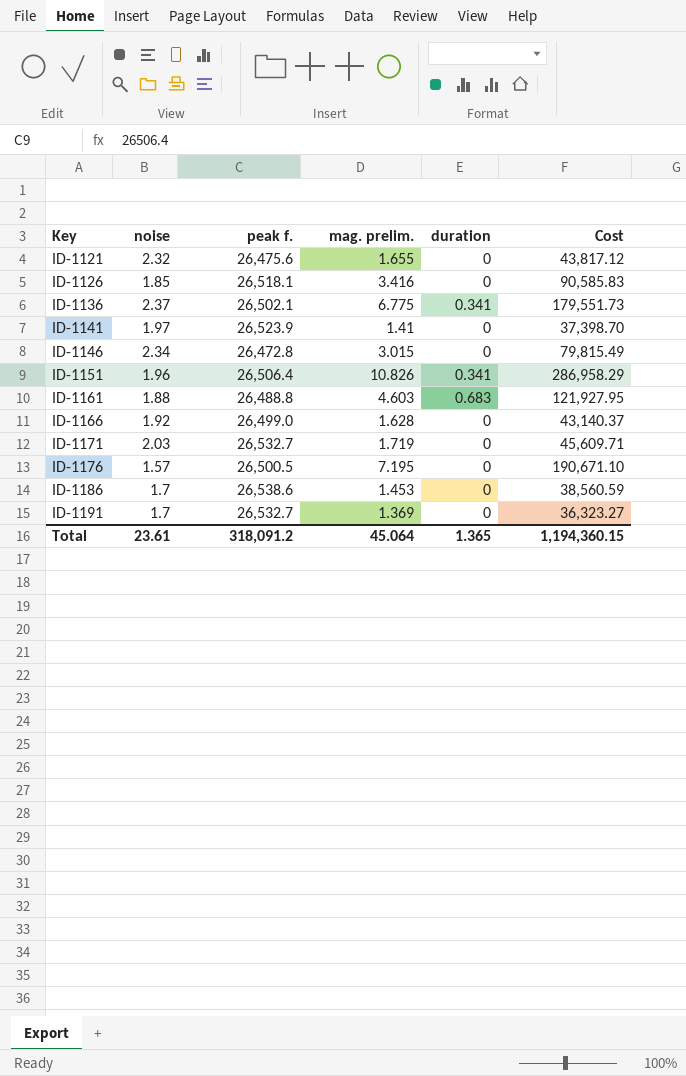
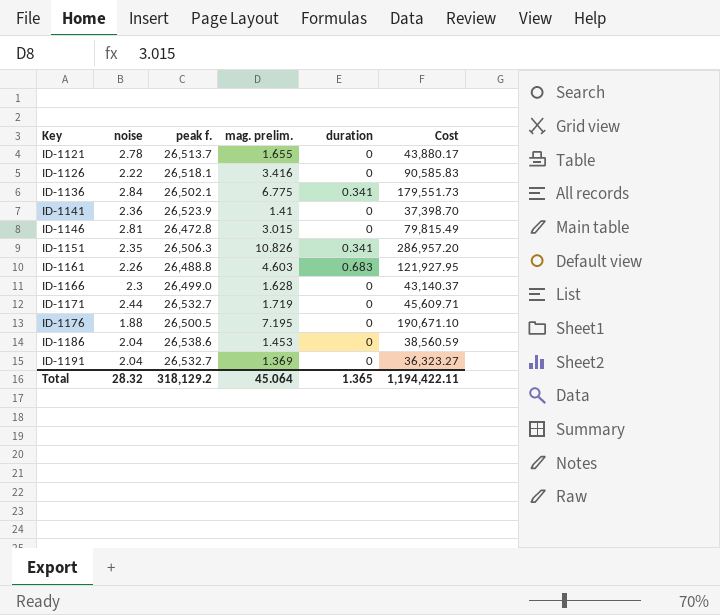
ID-1121 | noise: 2.32 -> 2.78
ID-1121 | peak f.: 26,475.6 -> 26,513.7
ID-1121 | Cost: 43,817.12 -> 43,880.17
ID-1126 | noise: 1.85 -> 2.22
ID-1136 | noise: 2.37 -> 2.84
ID-1141 | noise: 1.97 -> 2.36
ID-1146 | noise: 2.34 -> 2.81
ID-1151 | noise: 1.96 -> 2.35
ID-1151 | peak f.: 26,506.4 -> 26,506.3
ID-1151 | Cost: 286,958.29 -> 286,957.20
ID-1161 | noise: 1.88 -> 2.26
ID-1166 | noise: 1.92 -> 2.3
ID-1171 | noise: 2.03 -> 2.44
ID-1176 | noise: 1.57 -> 1.88
ID-1186 | noise: 1.7 -> 2.04
ID-1191 | noise: 1.7 -> 2.04
Total | noise: 23.61 -> 28.32
Total | peak f.: 318,091.2 -> 318,129.2
Total | Cost: 1,194,360.15 -> 1,194,422.11

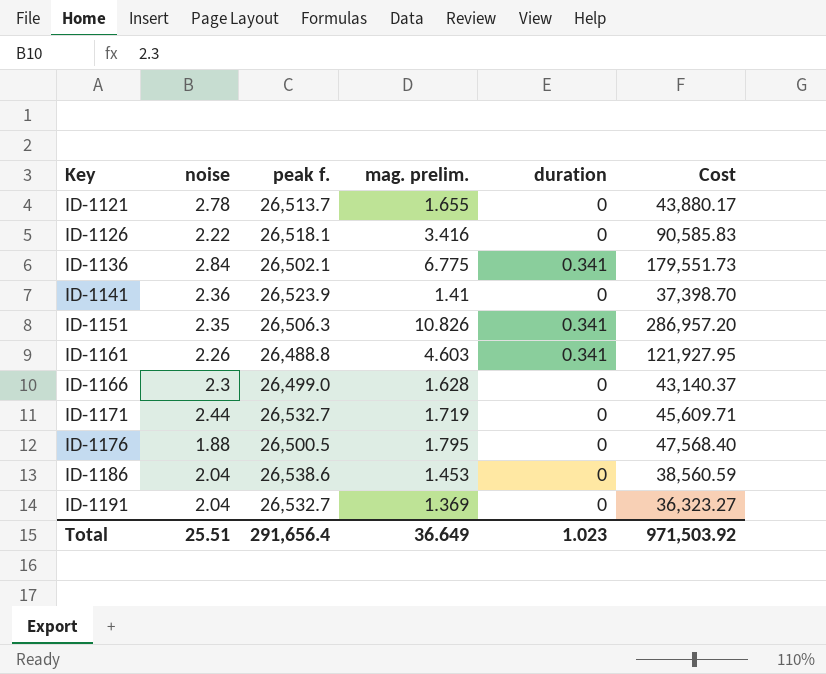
row ID-1146: 2.81 | 26,472.8 | 3.015 | 0 | 79,815.49 -> none
ID-1161 | duration: 0.683 -> 0.341
ID-1176 | mag. prelim.: 7.195 -> 1.795
ID-1176 | Cost: 190,671.10 -> 47,568.40
Total | noise: 28.32 -> 25.51
Total | peak f.: 318,129.2 -> 291,656.4
Total | mag. prelim.: 45.064 -> 36.649
Total | duration: 1.365 -> 1.023
Total | Cost: 1,194,422.11 -> 971,503.92

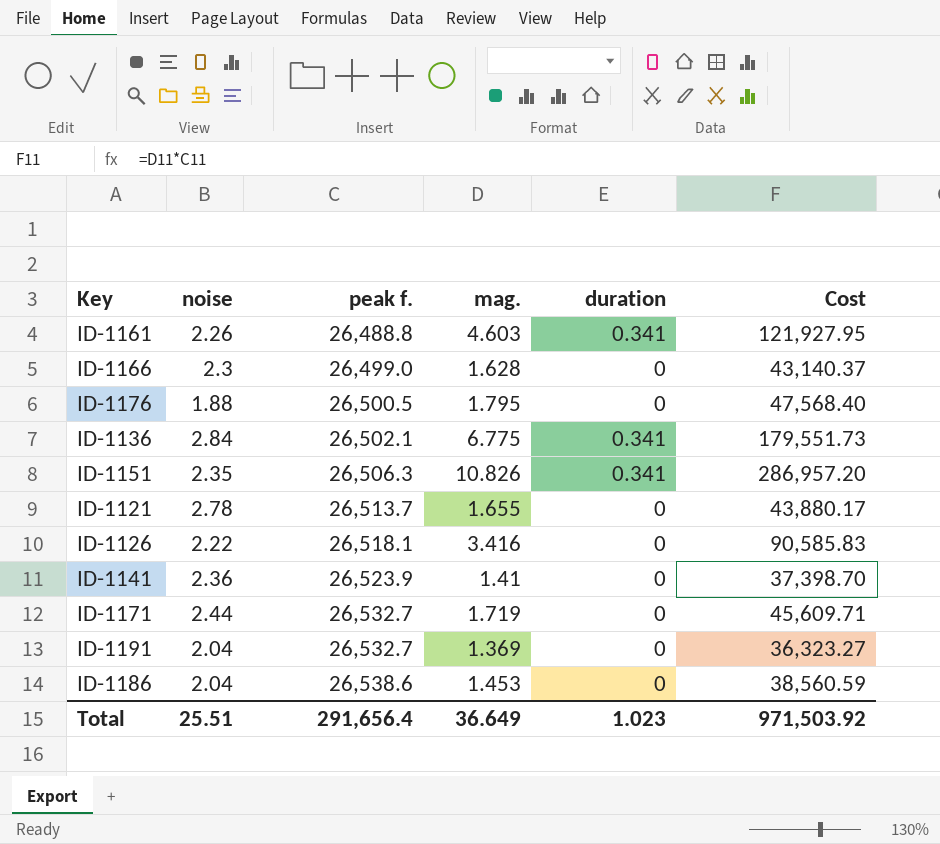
row order: Key ascending -> peak f. ascending
column name: mag. prelim. -> mag.

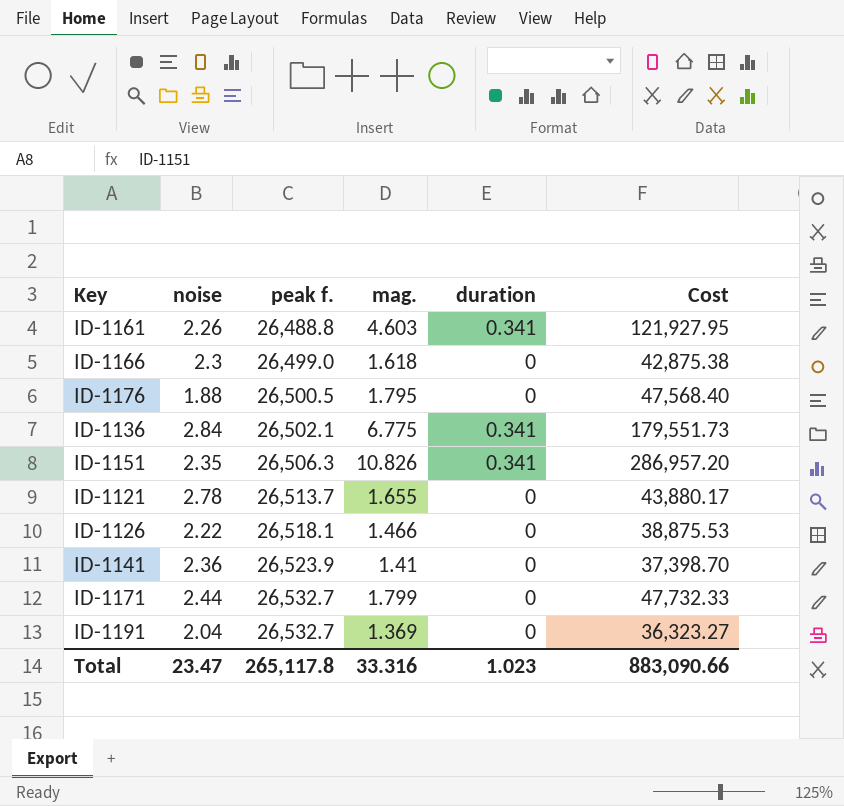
row ID-1186: 2.04 | 26,538.6 | 1.453 | 0 | 38,560.59 -> none
ID-1166 | mag.: 1.628 -> 1.618
ID-1166 | Cost: 43,140.37 -> 42,875.38
ID-1126 | mag.: 3.416 -> 1.466
ID-1126 | Cost: 90,585.83 -> 38,875.53
ID-1171 | mag.: 1.719 -> 1.799
ID-1171 | Cost: 45,609.71 -> 47,732.33
Total | noise: 25.51 -> 23.47
Total | peak f.: 291,656.4 -> 265,117.8
Total | mag.: 36.649 -> 33.316
Total | Cost: 971,503.92 -> 883,090.66

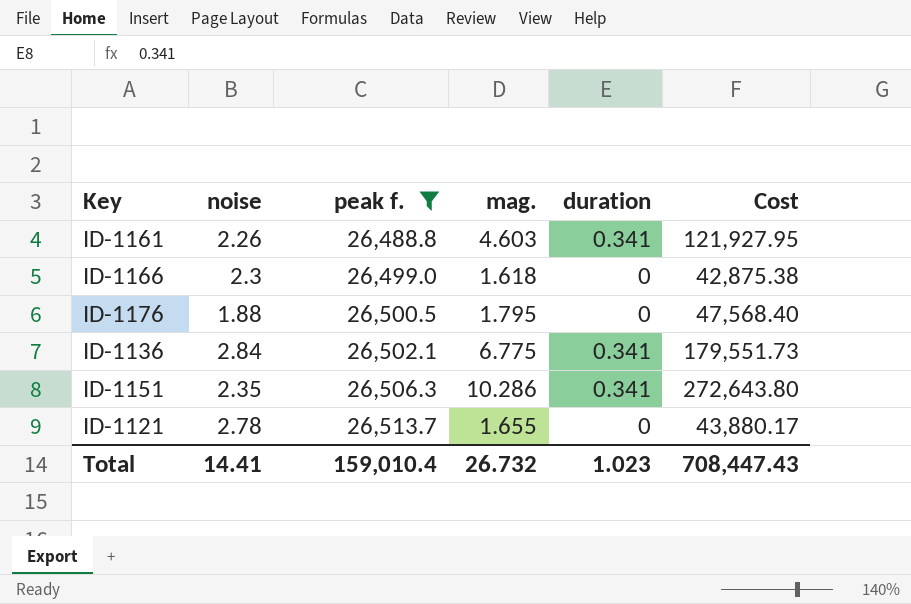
filter: none -> peak f. <= 26,513.7
ID-1151 | mag.: 10.826 -> 10.286
ID-1151 | Cost: 286,957.20 -> 272,643.80
Total | noise: 23.47 -> 14.41
Total | peak f.: 265,117.8 -> 159,010.4
Total | mag.: 33.316 -> 26.732
Total | Cost: 883,090.66 -> 708,447.43

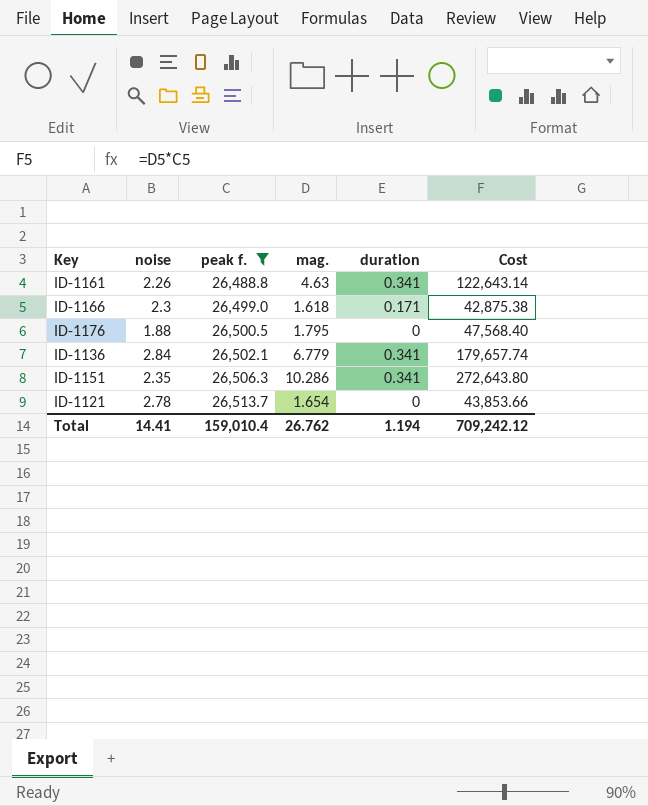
ID-1161 | mag.: 4.603 -> 4.63
ID-1161 | Cost: 121,927.95 -> 122,643.14
ID-1166 | duration: 0 -> 0.171
ID-1136 | mag.: 6.775 -> 6.779
ID-1136 | Cost: 179,551.73 -> 179,657.74
ID-1121 | mag.: 1.655 -> 1.654
ID-1121 | Cost: 43,880.17 -> 43,853.66
Total | mag.: 26.732 -> 26.762
Total | duration: 1.023 -> 1.194
Total | Cost: 708,447.43 -> 709,242.12

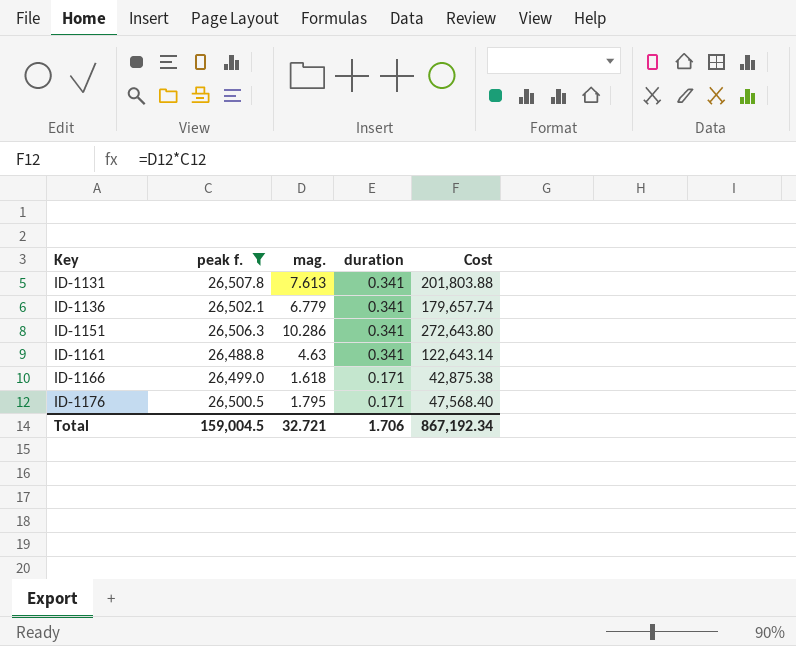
row order: peak f. ascending -> Key ascending
column noise | position: 2 -> none
row ID-1121: 2.78 | 26,513.7 | 1.654 | 0 | 43,853.66 -> none
row ID-1131: none -> 26,507.8 | 7.613 | 0.341 | 201,803.88
ID-1176 | duration: 0 -> 0.171
Total | peak f.: 159,010.4 -> 159,004.5
Total | mag.: 26.762 -> 32.721
Total | duration: 1.194 -> 1.706
Total | Cost: 709,242.12 -> 867,192.34

